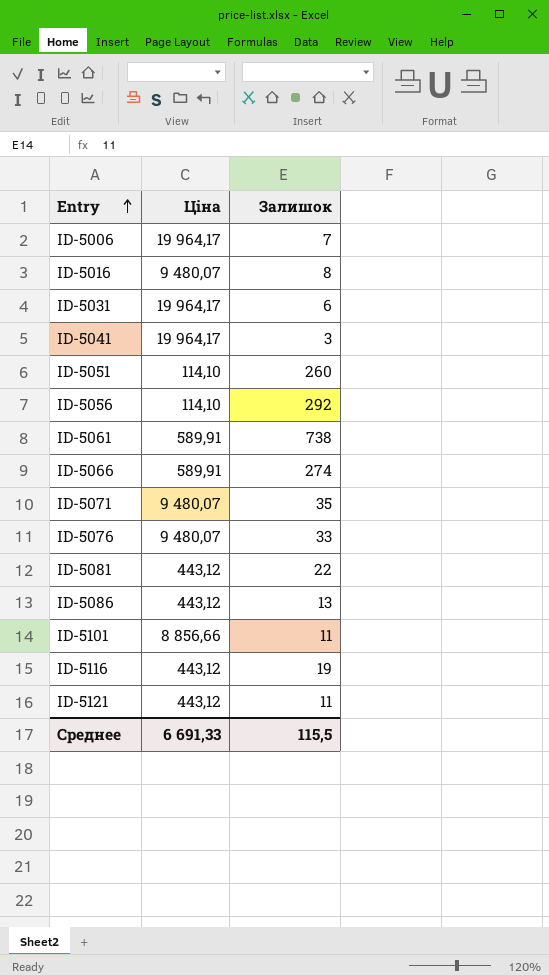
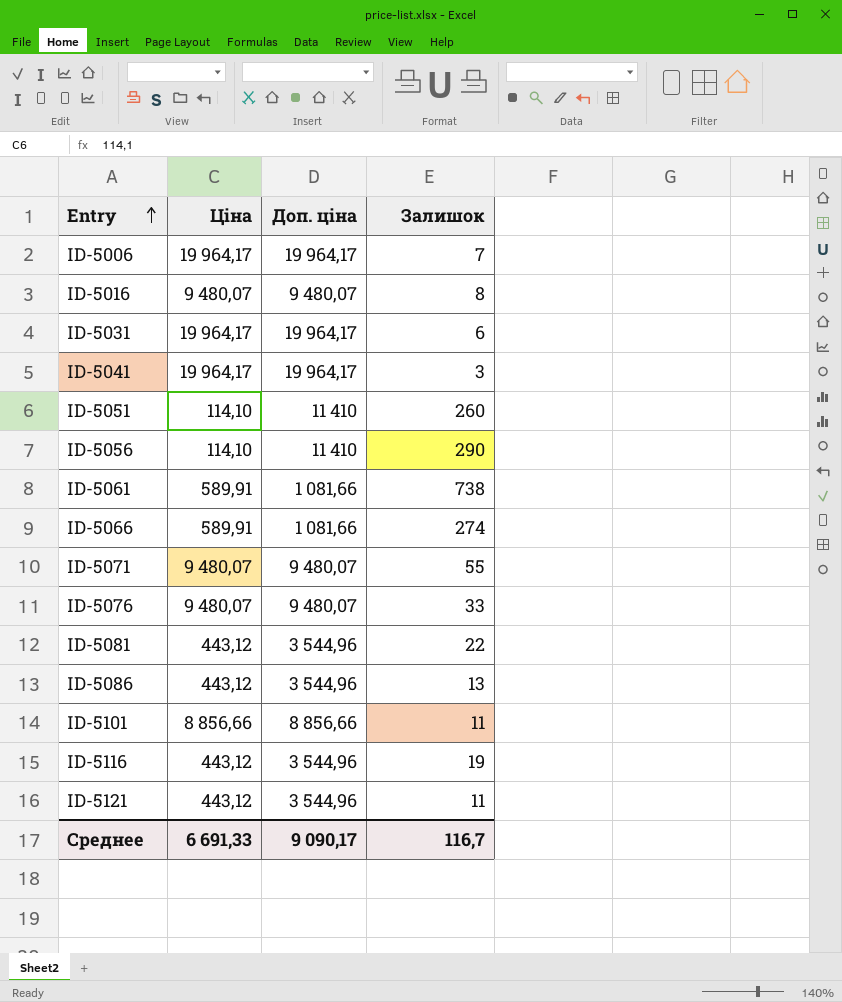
column Доп. ціна | position: none -> 3
ID-5056 | Залишок: 292 -> 290
ID-5071 | Залишок: 35 -> 55
Среднее | Залишок: 115,5 -> 116,7

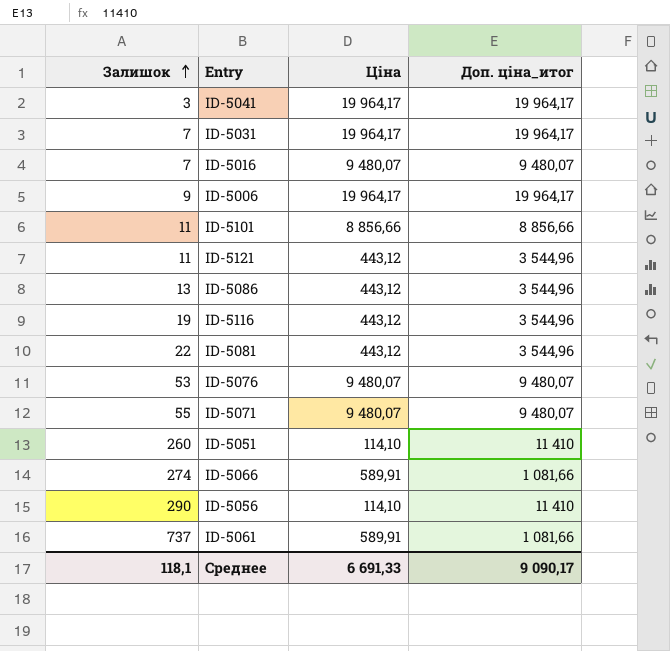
row order: Entry ascending -> Залишок ascending
column Залишок | position: 4 -> 1
column name: Доп. ціна -> Доп. ціна_итог
ID-5031 | Залишок: 6 -> 7
ID-5016 | Залишок: 8 -> 7
ID-5006 | Залишок: 7 -> 9
ID-5076 | Залишок: 33 -> 53
ID-5061 | Залишок: 738 -> 737
Среднее | Залишок: 116,7 -> 118,1

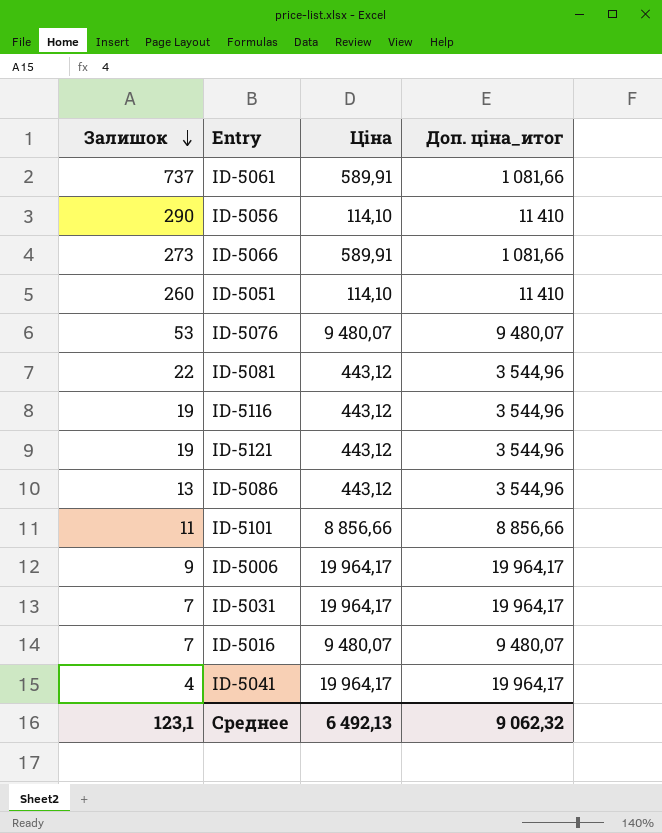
row order: Залишок ascending -> Залишок descending
row ID-5071: 55 | 9 480,07 | 9 480,07 -> none
ID-5066 | Залишок: 274 -> 273
ID-5121 | Залишок: 11 -> 19
ID-5041 | Залишок: 3 -> 4
Среднее | Залишок: 118,1 -> 123,1
Среднее | Ціна: 6 691,33 -> 6 492,13
Среднее | Доп. ціна_итог: 9 090,17 -> 9 062,32

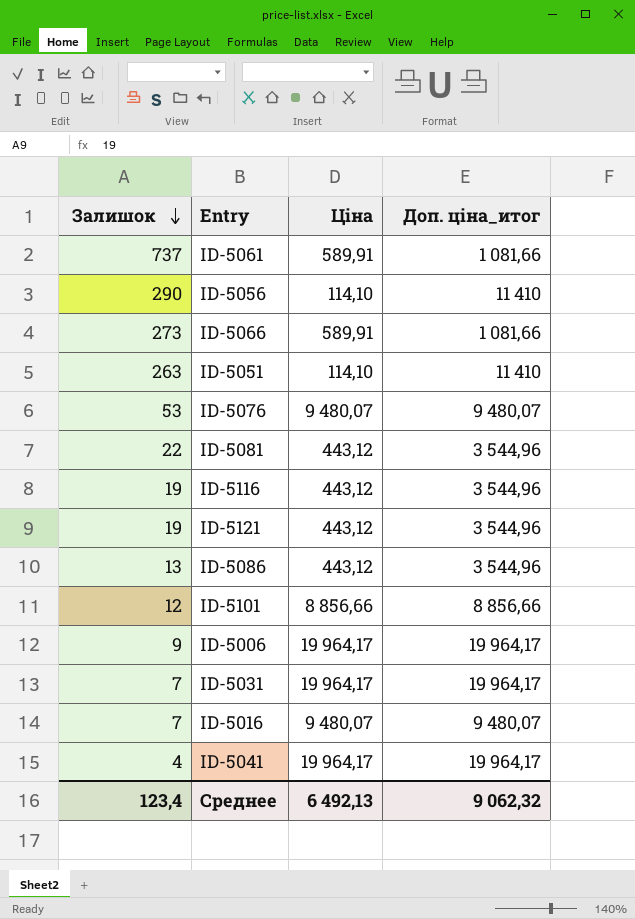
ID-5051 | Залишок: 260 -> 263
ID-5101 | Залишок: 11 -> 12
Среднее | Залишок: 123,1 -> 123,4

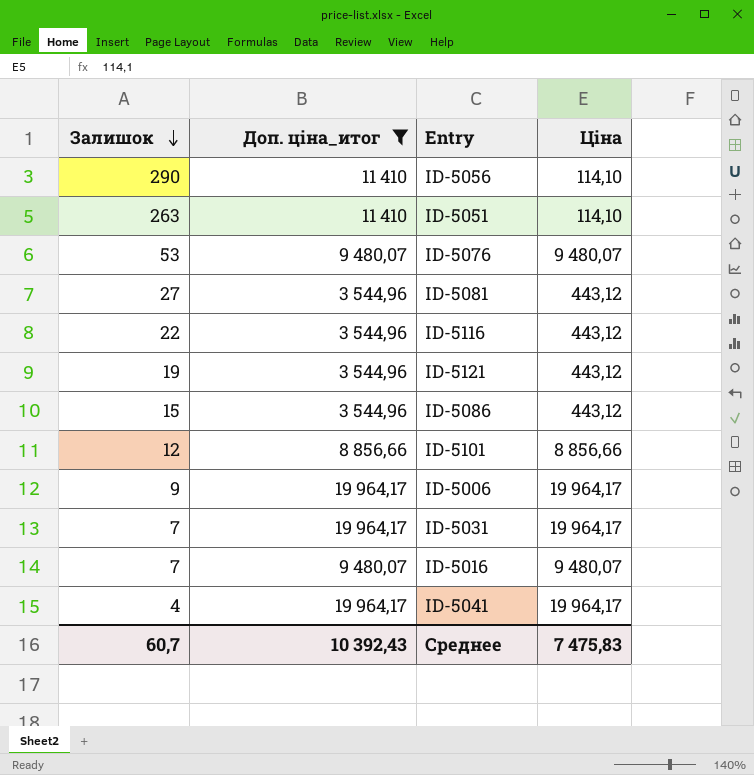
filter: none -> Доп. ціна_итог != 1 081,66
column Доп. ціна_итог | position: 4 -> 2
ID-5081 | Залишок: 22 -> 27
ID-5116 | Залишок: 19 -> 22
ID-5086 | Залишок: 13 -> 15
Среднее | Залишок: 123,4 -> 60,7
Среднее | Доп. ціна_итог: 9 062,32 -> 10 392,43
Среднее | Ціна: 6 492,13 -> 7 475,83

